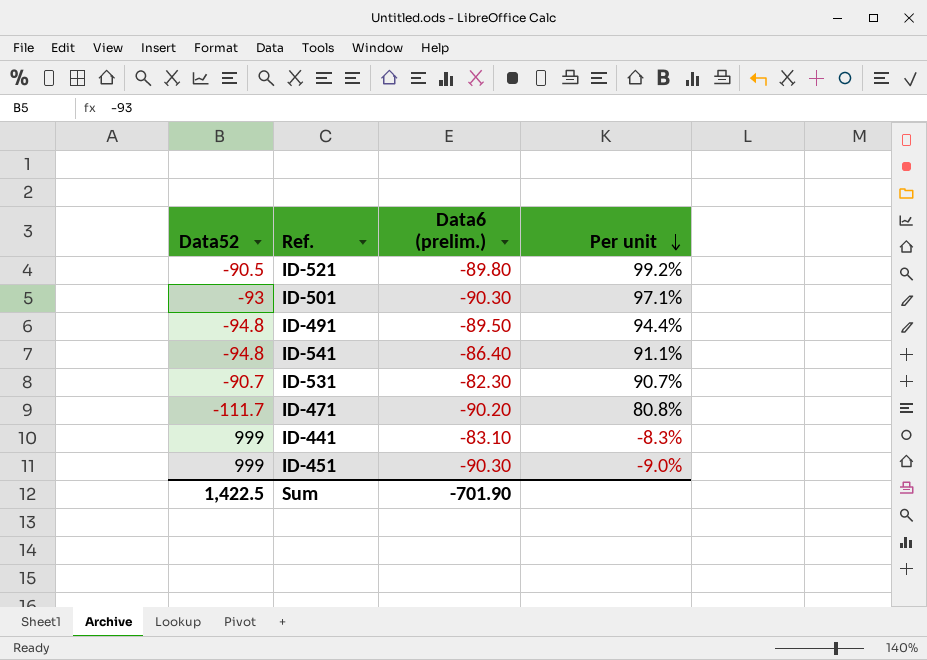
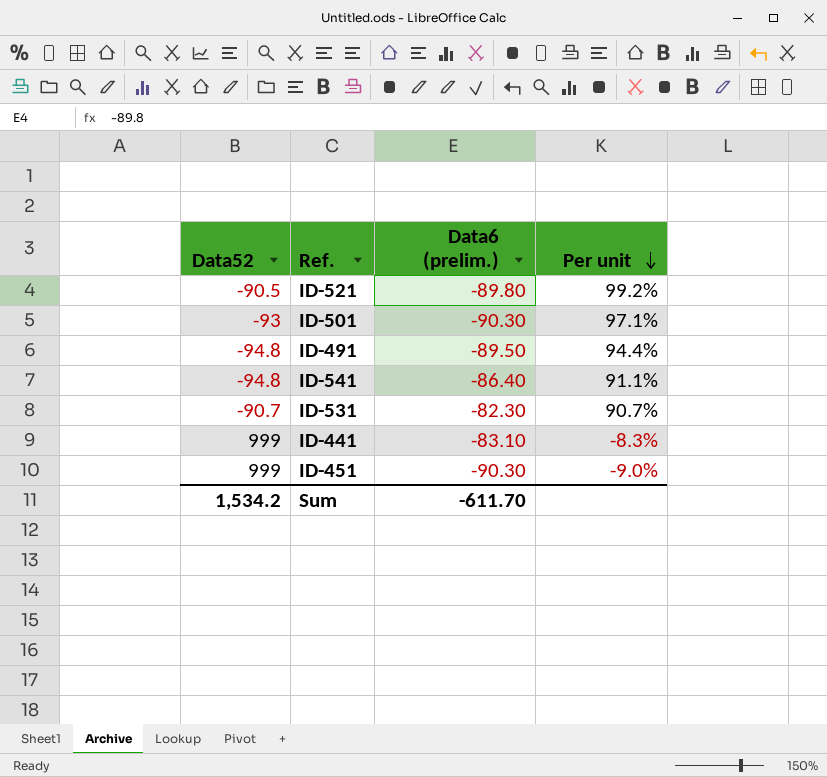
row ID-471: -111.7 | -90.20 | 80.8% -> none
Sum | Data52: 1,422.5 -> 1,534.2
Sum | Data6 (prelim.): -701.90 -> -611.70

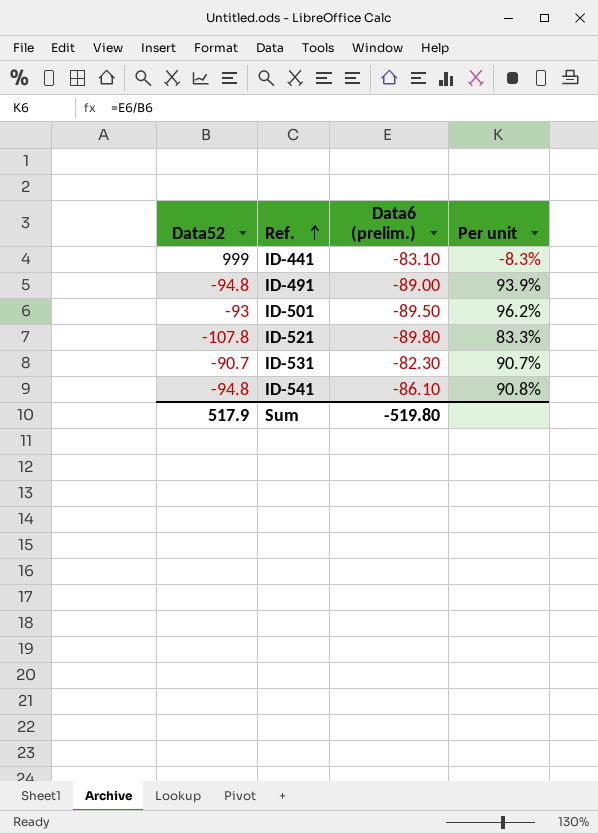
row order: Per unit descending -> Ref. ascending
row ID-451: 999 | -90.30 | -9.0% -> none
ID-491 | Data6 (prelim.): -89.50 -> -89.00
ID-491 | Per unit: 94.4% -> 93.9%
ID-501 | Data6 (prelim.): -90.30 -> -89.50
ID-501 | Per unit: 97.1% -> 96.2%
ID-521 | Data52: -90.5 -> -107.8
ID-521 | Per unit: 99.2% -> 83.3%
ID-541 | Data6 (prelim.): -86.40 -> -86.10
ID-541 | Per unit: 91.1% -> 90.8%
Sum | Data52: 1,534.2 -> 517.9
Sum | Data6 (prelim.): -611.70 -> -519.80

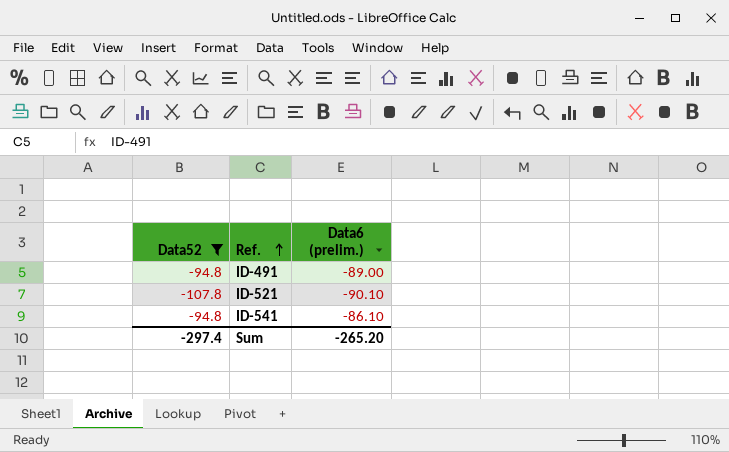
filter: none -> Data52 <= -94.8
column Per unit | formula: [Data6 (prelim.)] / [Data52] -> none
ID-521 | Data6 (prelim.): -89.80 -> -90.10
Sum | Data52: 517.9 -> -297.4
Sum | Data6 (prelim.): -519.80 -> -265.20

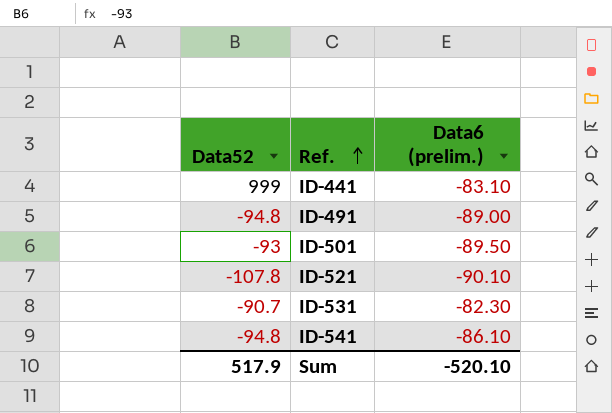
filter: Data52 <= -94.8 -> none
Sum | Data52: -297.4 -> 517.9
Sum | Data6 (prelim.): -265.20 -> -520.10

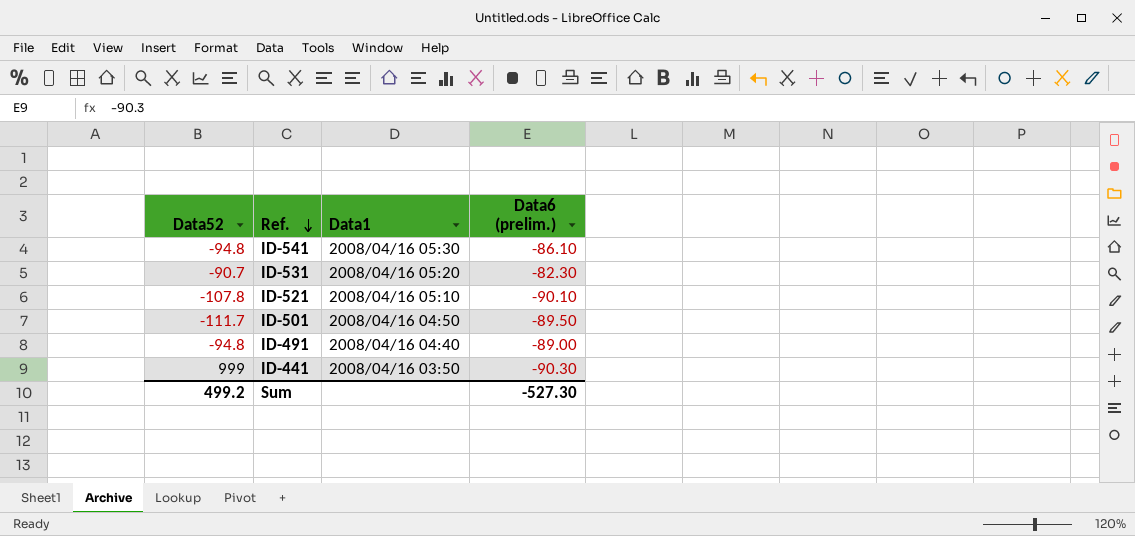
row order: Ref. ascending -> Ref. descending
column Data1 | position: none -> 3
ID-501 | Data52: -93 -> -111.7
ID-441 | Data6 (prelim.): -83.10 -> -90.30
Sum | Data52: 517.9 -> 499.2
Sum | Data6 (prelim.): -520.10 -> -527.30

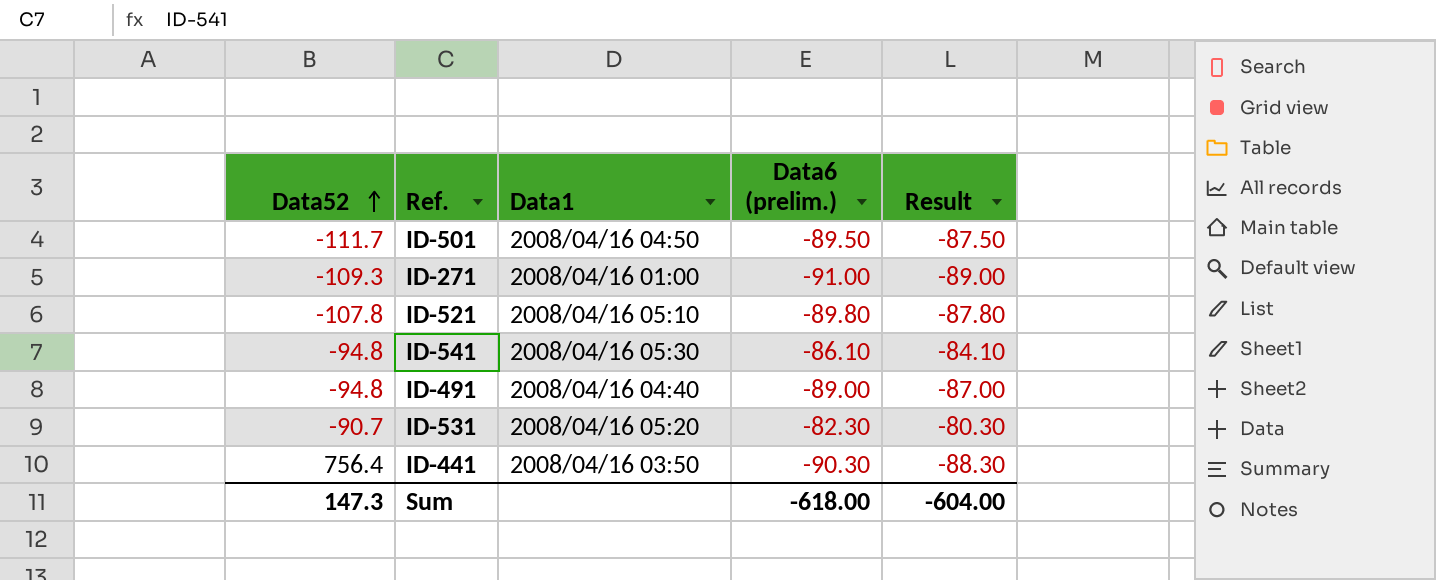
row order: Ref. descending -> Data52 ascending
column Result | formula: none -> [Data6 (prelim.)] + 2
row ID-271: none -> -109.3 | 2008/04/16 01:00 | -91.00 | -89.00
ID-521 | Data6 (prelim.): -90.10 -> -89.80
ID-441 | Data52: 999 -> 756.4
Sum | Data52: 499.2 -> 147.3
Sum | Data6 (prelim.): -527.30 -> -618.00

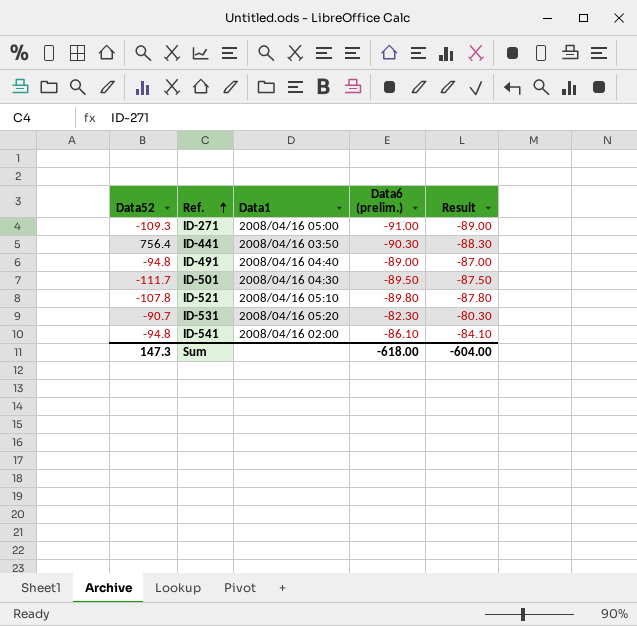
row order: Data52 ascending -> Ref. ascending
ID-271 | Data1: 2008/04/16 01:00 -> 2008/04/16 05:00
ID-501 | Data1: 2008/04/16 04:50 -> 2008/04/16 04:30
ID-541 | Data1: 2008/04/16 05:30 -> 2008/04/16 02:00

